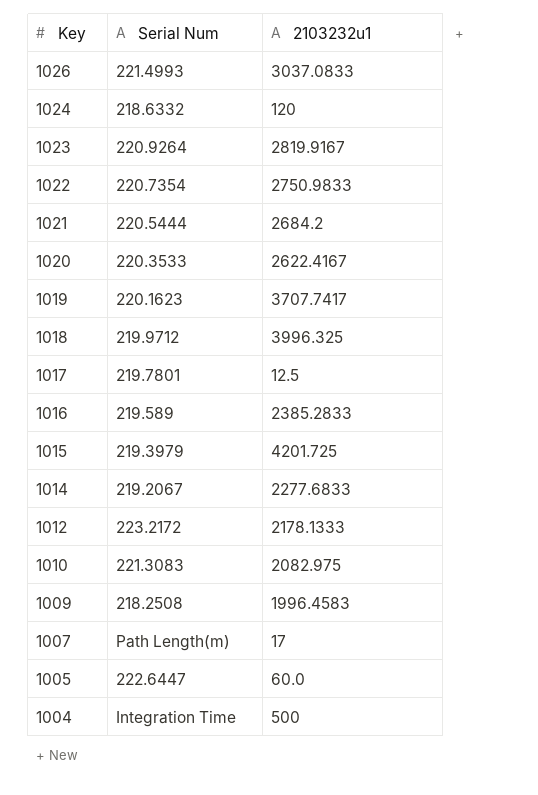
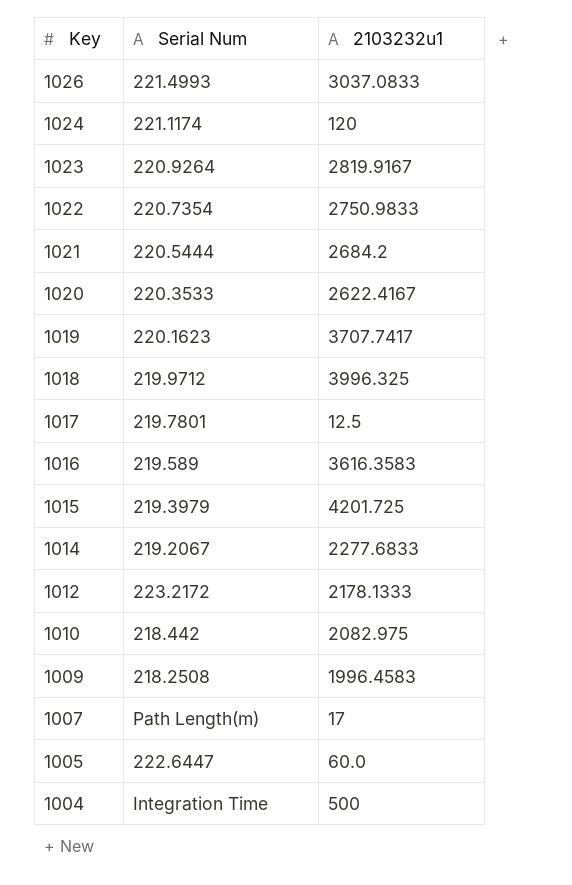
1024 | Serial Num: 218.6332 -> 221.1174
1016 | 2103232u1: 2385.2833 -> 3616.3583
1010 | Serial Num: 221.3083 -> 218.442

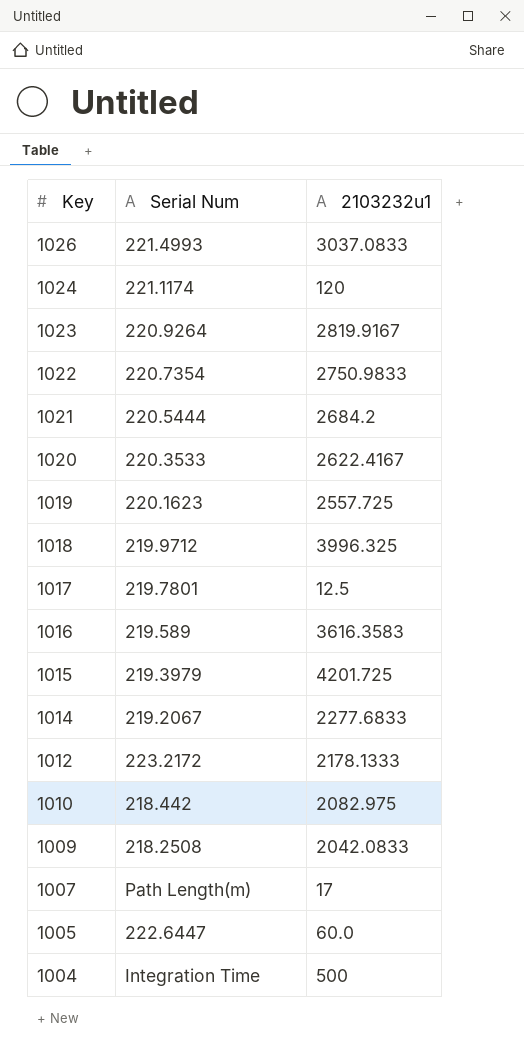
1019 | 2103232u1: 3707.7417 -> 2557.725
1009 | 2103232u1: 1996.4583 -> 2042.0833

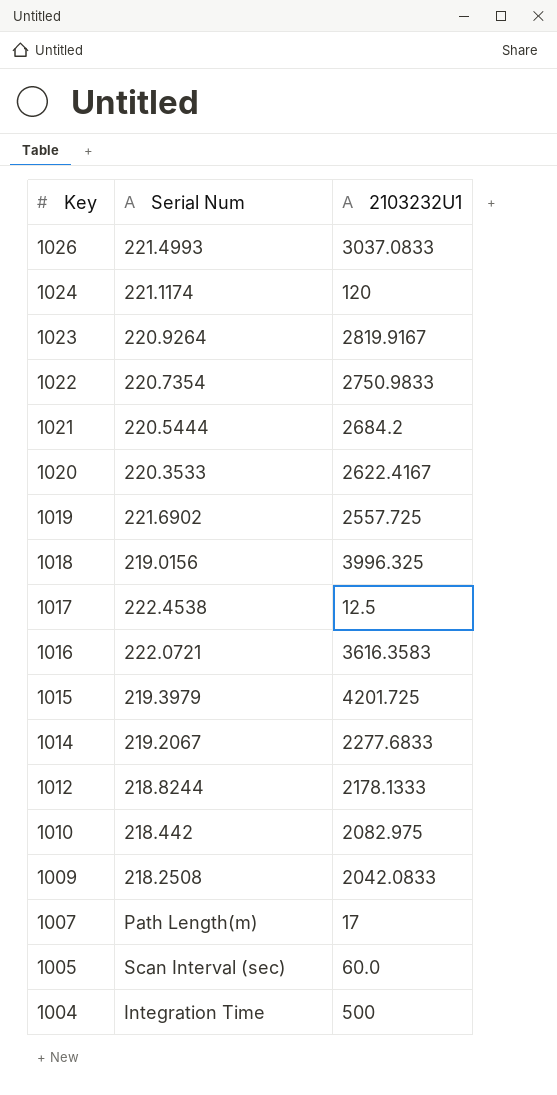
column name: 2103232u1 -> 2103232U1
1019 | Serial Num: 220.1623 -> 221.6902
1018 | Serial Num: 219.9712 -> 219.0156
1017 | Serial Num: 219.7801 -> 222.4538
1016 | Serial Num: 219.589 -> 222.0721
1012 | Serial Num: 223.2172 -> 218.8244
1005 | Serial Num: 222.6447 -> Scan Interval (sec)

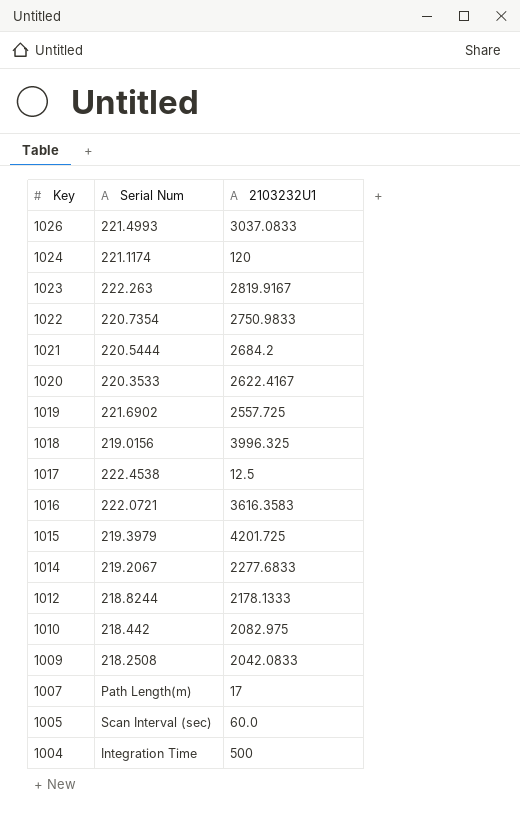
1023 | Serial Num: 220.9264 -> 222.263

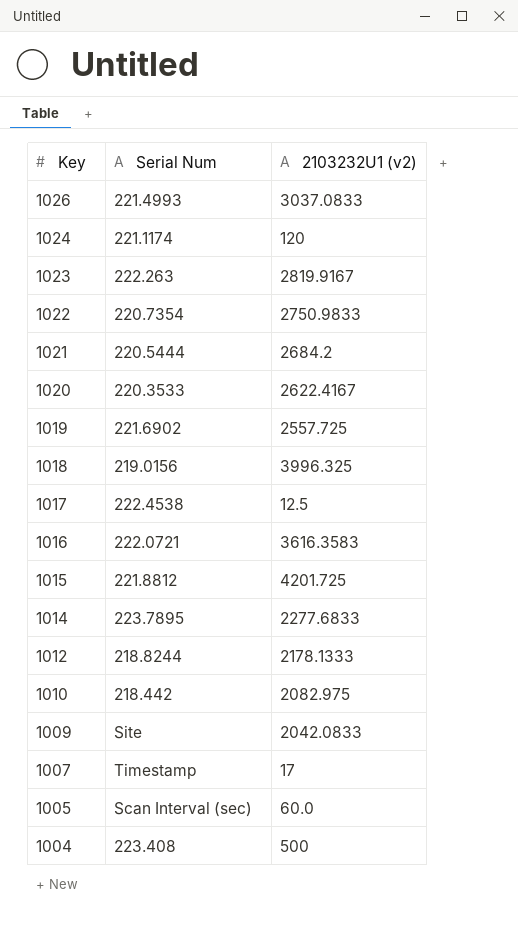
column name: 2103232U1 -> 2103232U1 (v2)
1015 | Serial Num: 219.3979 -> 221.8812
1014 | Serial Num: 219.2067 -> 223.7895
1009 | Serial Num: 218.2508 -> Site
1007 | Serial Num: Path Length(m) -> Timestamp
1004 | Serial Num: Integration Time -> 223.408

